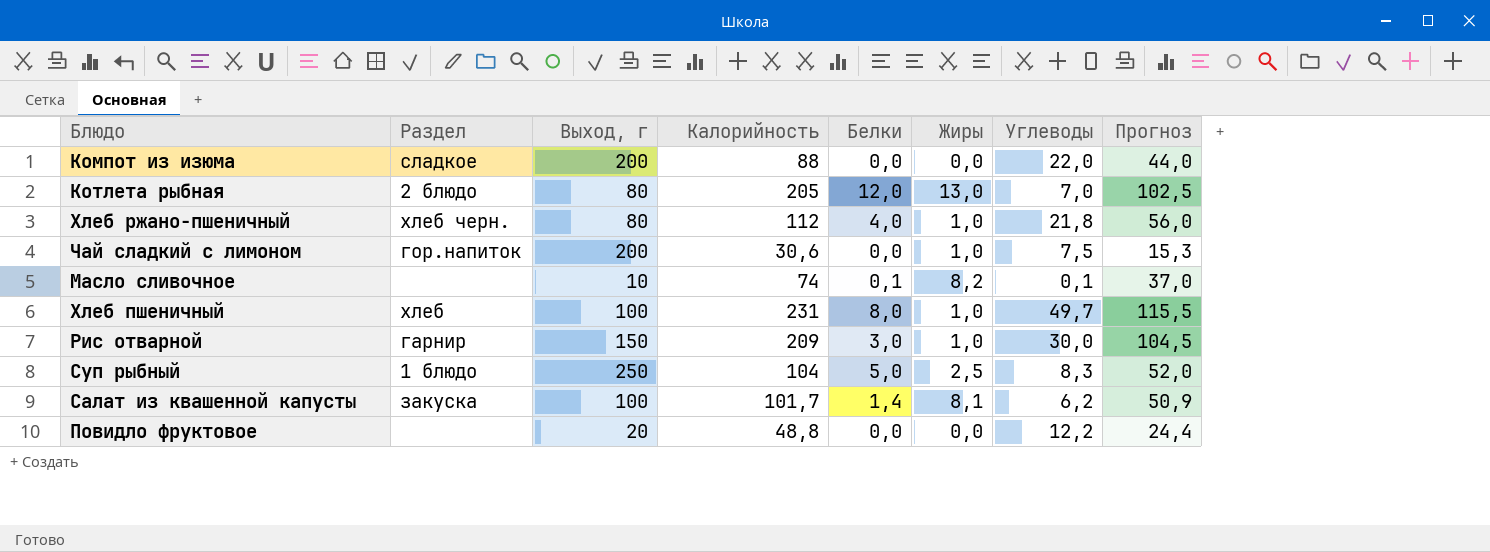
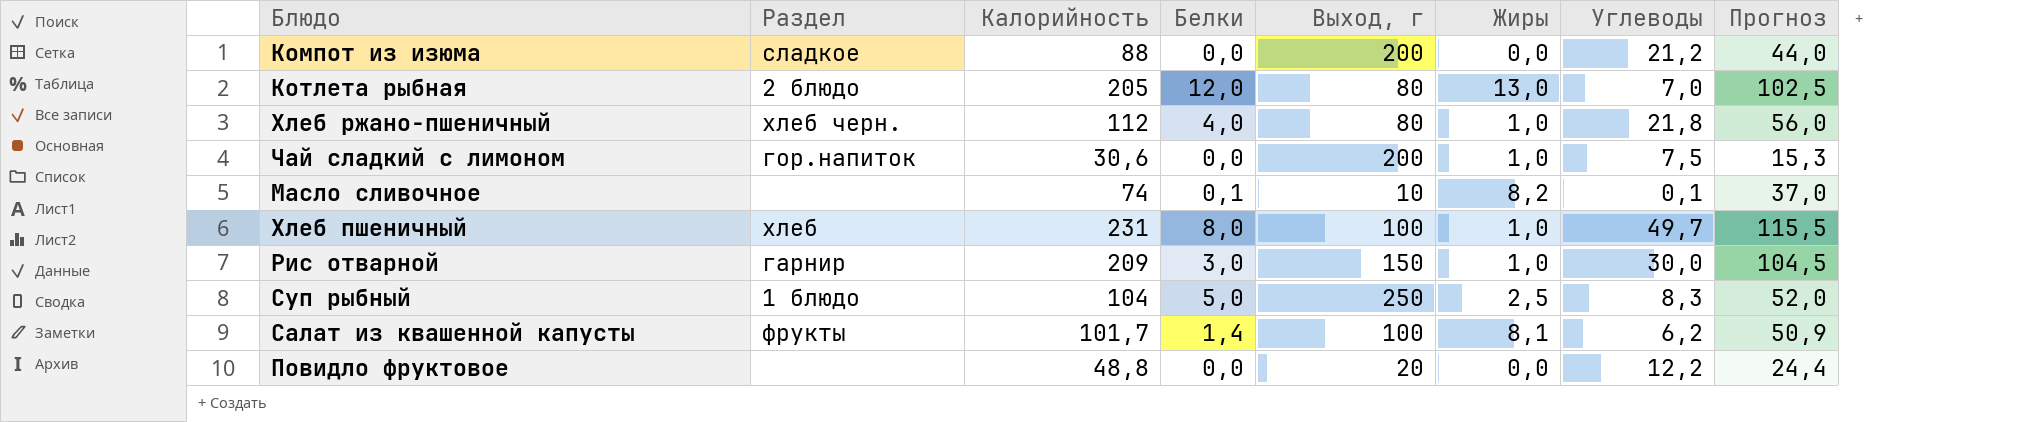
column Выход, г | position: 3 -> 5
Компот из изюма | Углеводы: 22,0 -> 21,2
Салат из квашенной капусты | Раздел: закуска -> фрукты

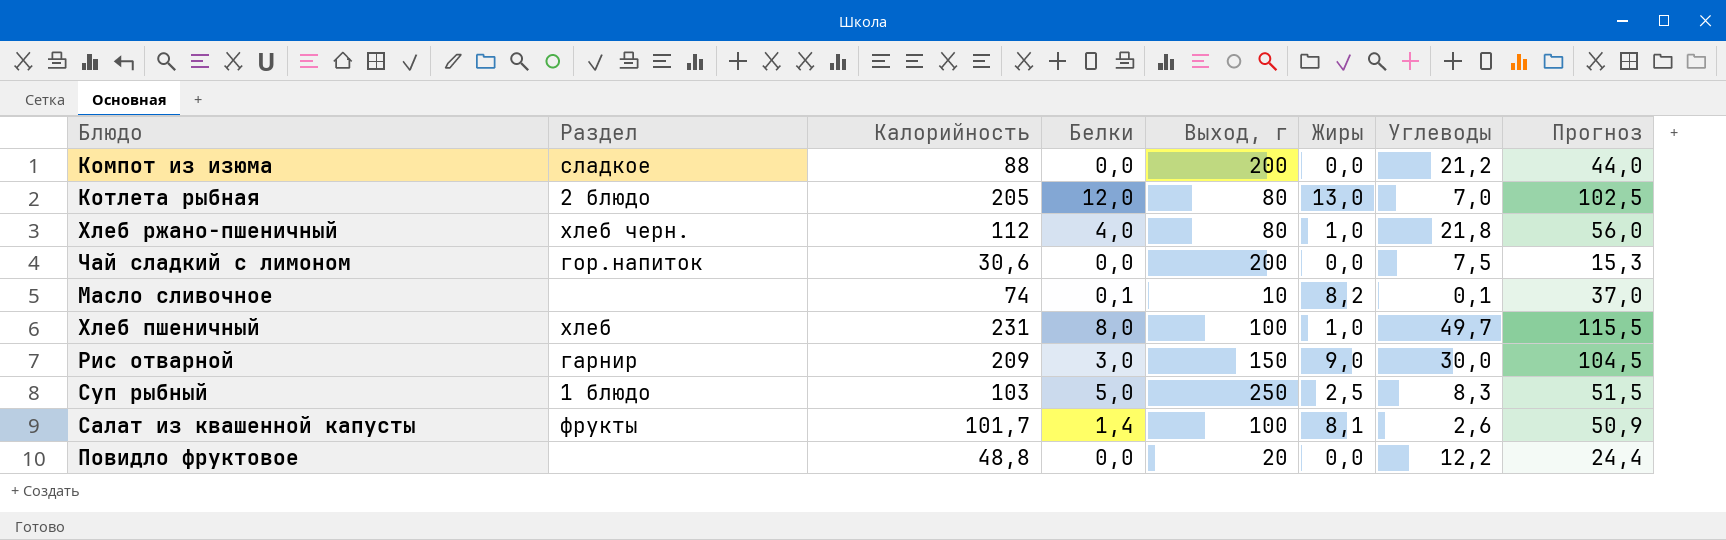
Чай сладкий с лимоном | Жиры: 1,0 -> 0,0
Рис отварной | Жиры: 1,0 -> 9,0
Суп рыбный | Калорийность: 104 -> 103
Суп рыбный | Прогноз: 52,0 -> 51,5
Салат из квашенной капусты | Углеводы: 6,2 -> 2,6

